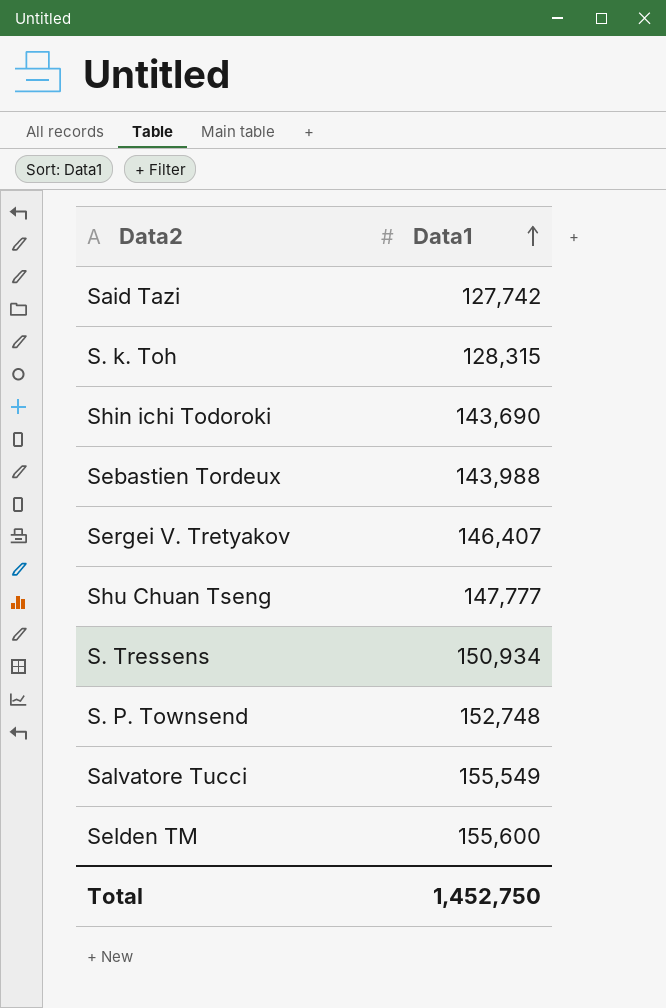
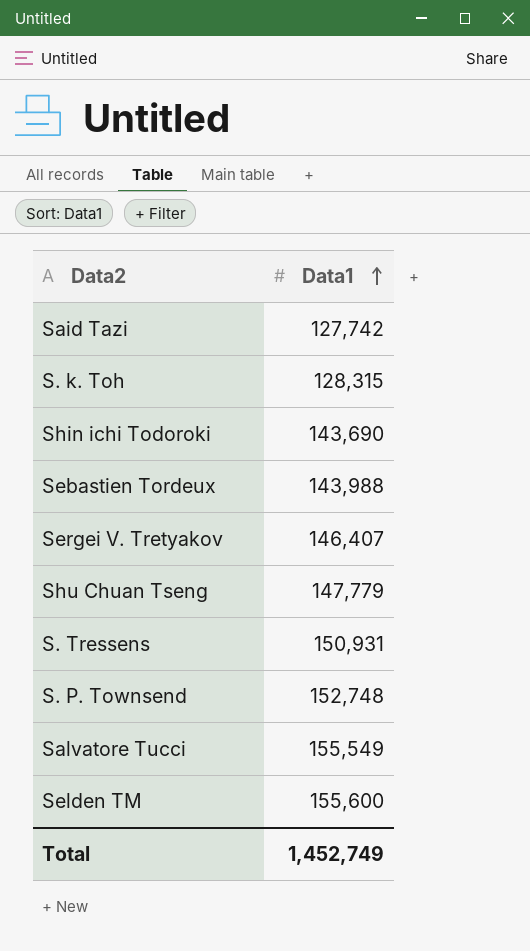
Shu Chuan Tseng | Data1: 147,777 -> 147,779
S. Tressens | Data1: 150,934 -> 150,931
Total | Data1: 1,452,750 -> 1,452,749

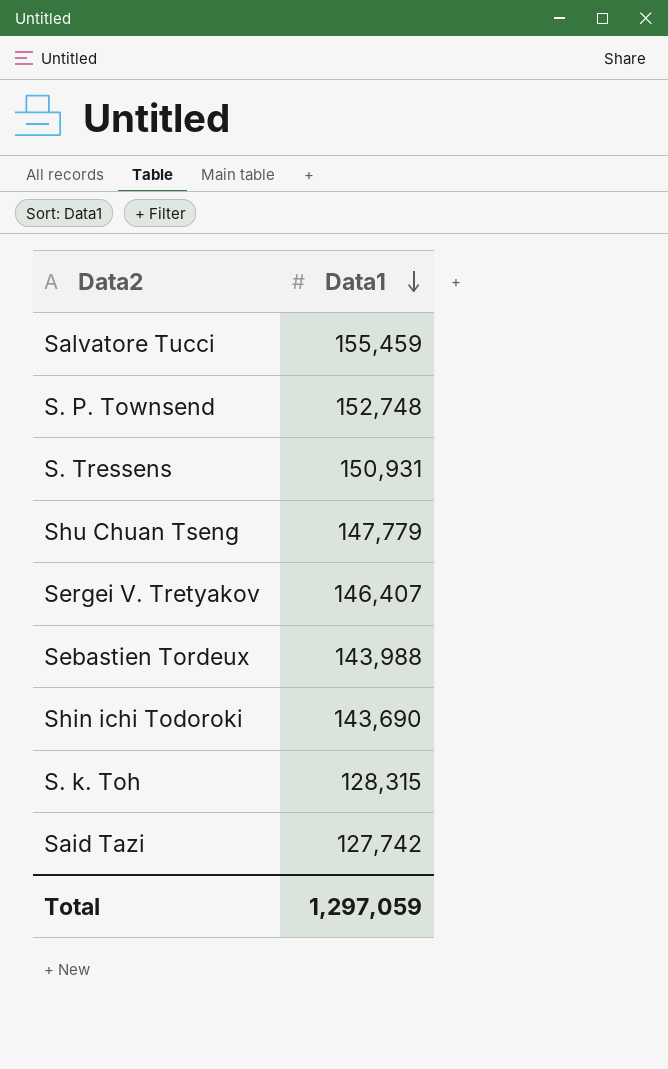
row order: Data1 ascending -> Data1 descending
row Selden TM: 155,600 -> none
Salvatore Tucci | Data1: 155,549 -> 155,459
Total | Data1: 1,452,749 -> 1,297,059

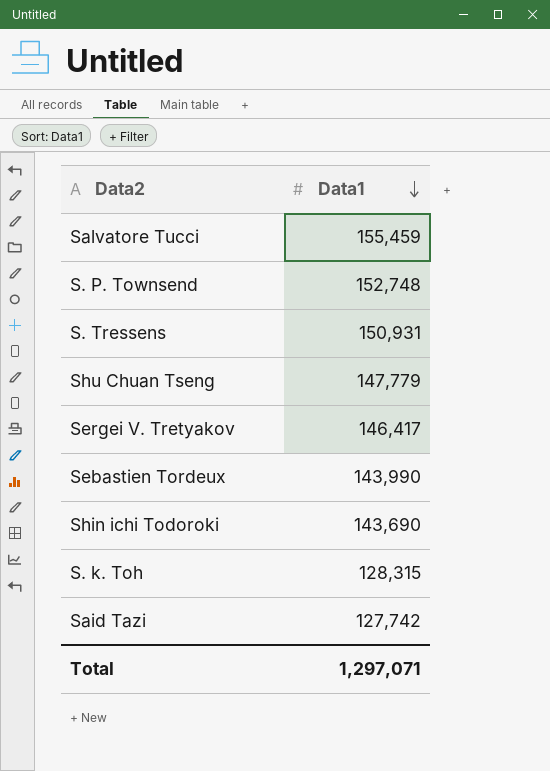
Sergei V. Tretyakov | Data1: 146,407 -> 146,417
Sebastien Tordeux | Data1: 143,988 -> 143,990
Total | Data1: 1,297,059 -> 1,297,071

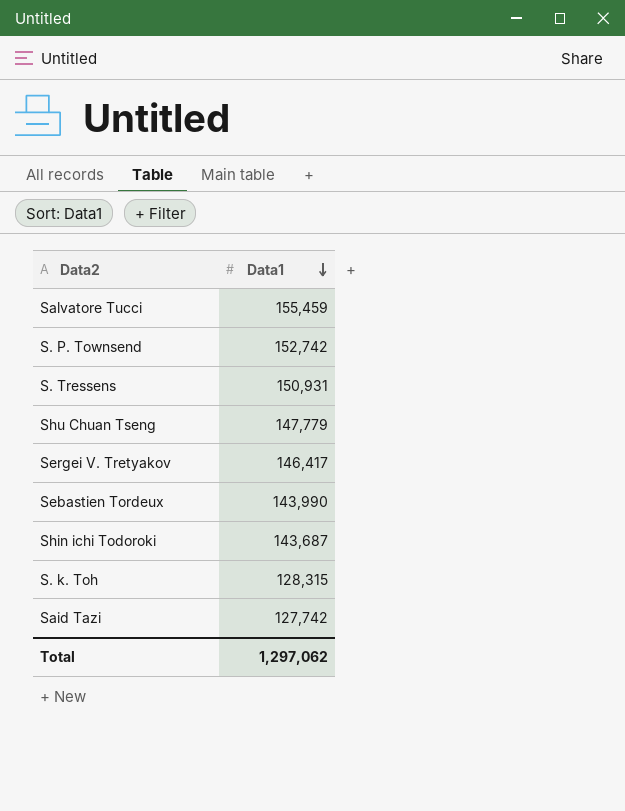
S. P. Townsend | Data1: 152,748 -> 152,742
Shin ichi Todoroki | Data1: 143,690 -> 143,687
Total | Data1: 1,297,071 -> 1,297,062

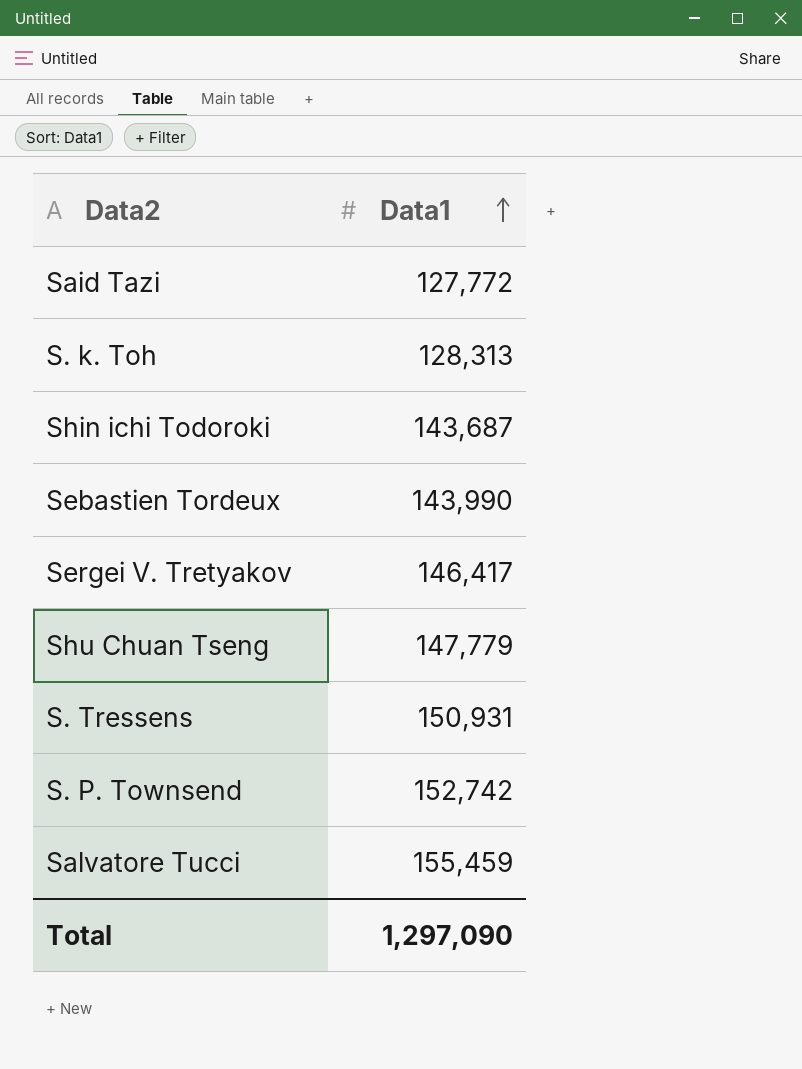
row order: Data1 descending -> Data1 ascending
Said Tazi | Data1: 127,742 -> 127,772
S. k. Toh | Data1: 128,315 -> 128,313
Total | Data1: 1,297,062 -> 1,297,090

